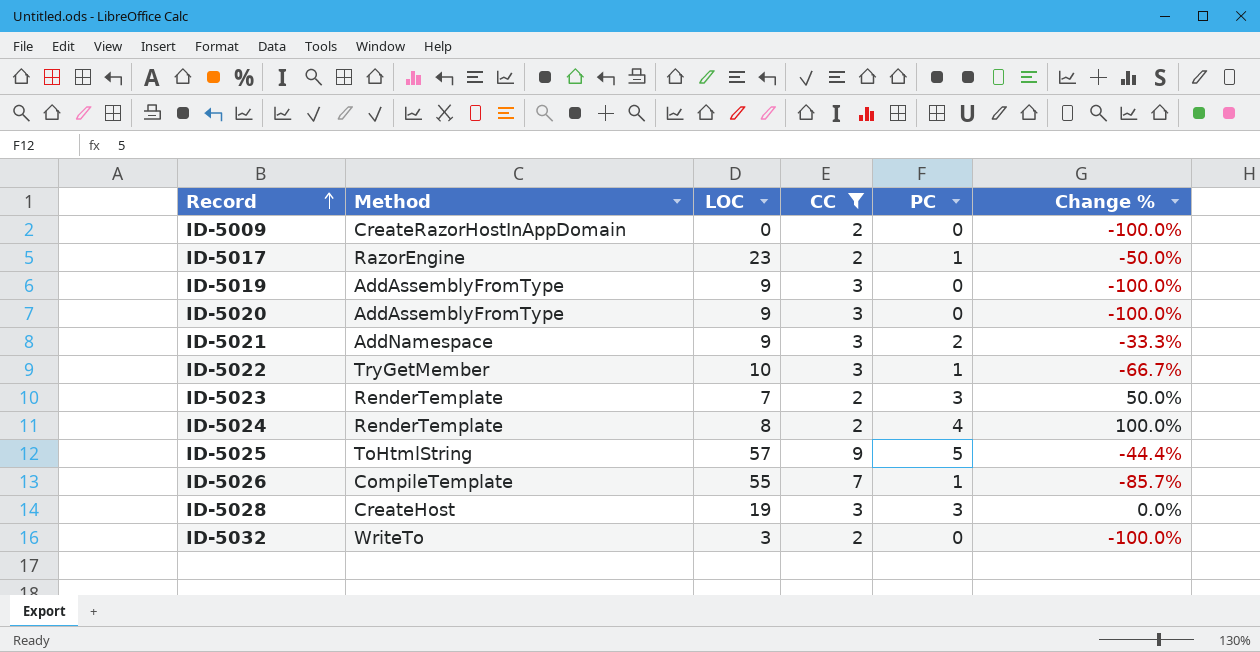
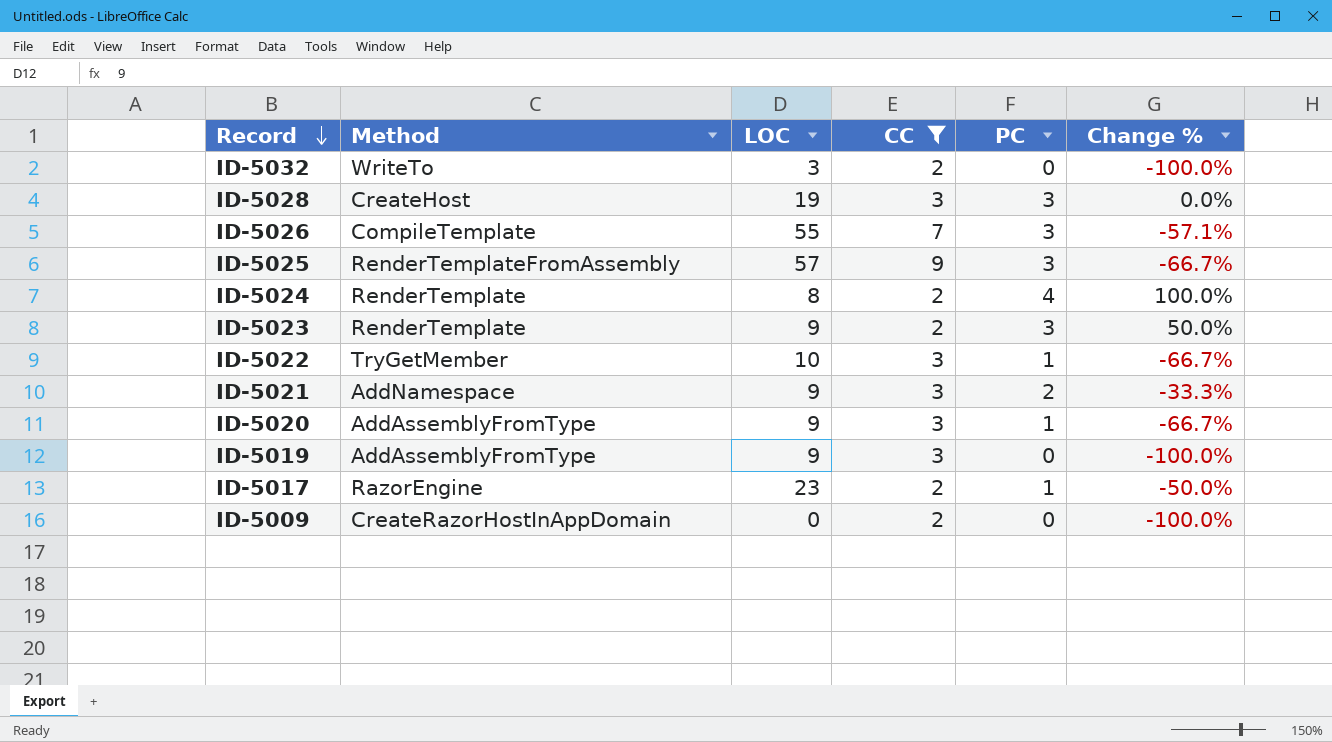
row order: Record ascending -> Record descending
ID-5026 | PC: 1 -> 3
ID-5026 | Change %: -85.7% -> -57.1%
ID-5025 | Method: ToHtmlString -> RenderTemplateFromAssembly
ID-5025 | PC: 5 -> 3
ID-5025 | Change %: -44.4% -> -66.7%
ID-5023 | LOC: 7 -> 9
ID-5020 | PC: 0 -> 1
ID-5020 | Change %: -100.0% -> -66.7%

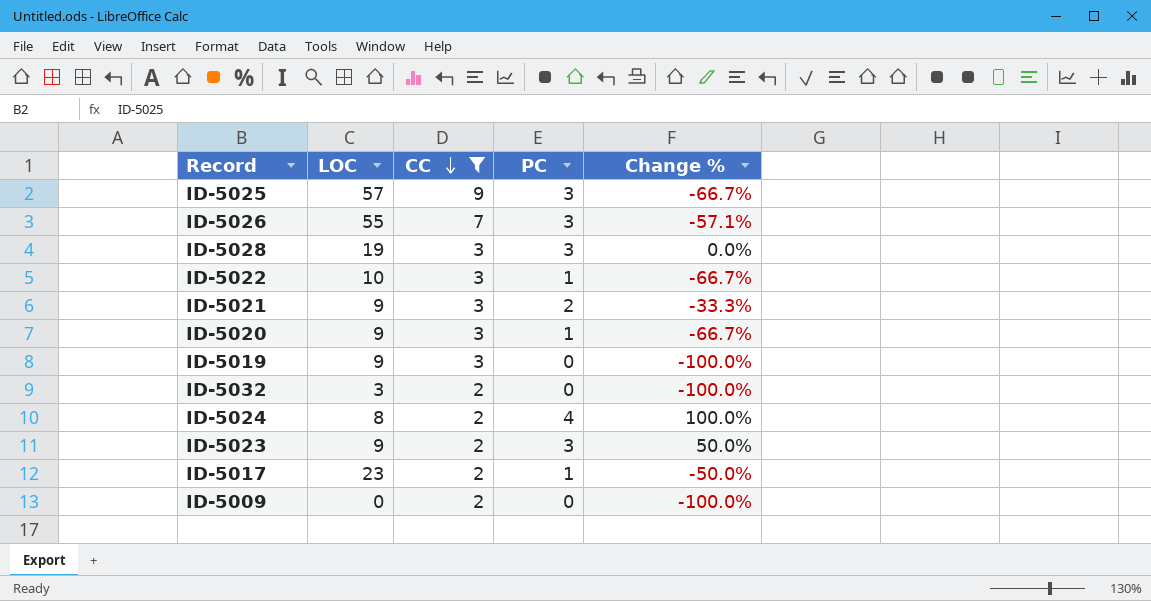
row order: Record descending -> CC descending
column Method | position: 2 -> none

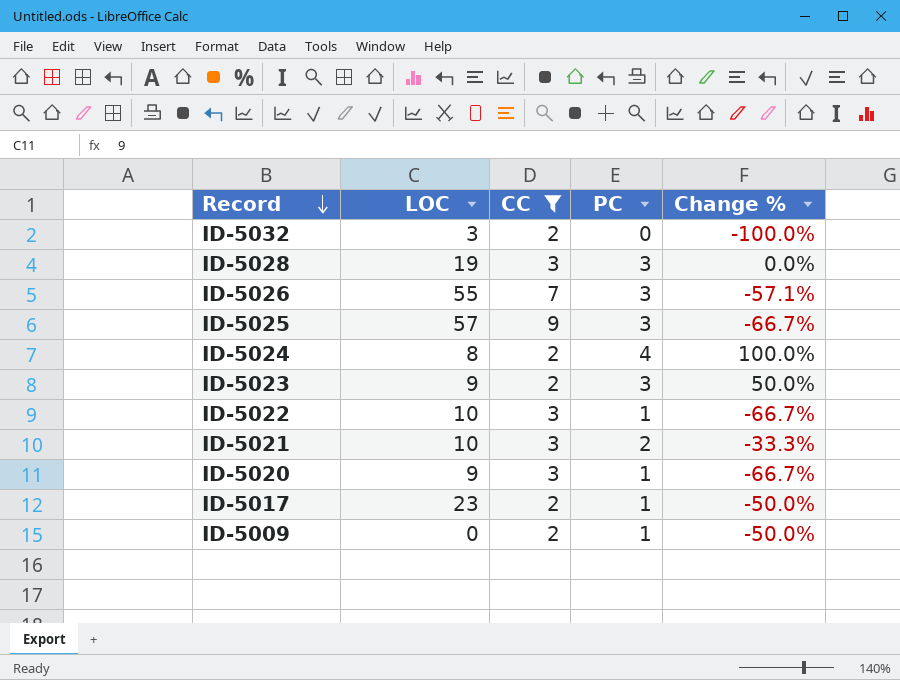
row order: CC descending -> Record descending
row ID-5019: 9 | 3 | 0 | -100.0% -> none
ID-5021 | LOC: 9 -> 10
ID-5009 | PC: 0 -> 1
ID-5009 | Change %: -100.0% -> -50.0%

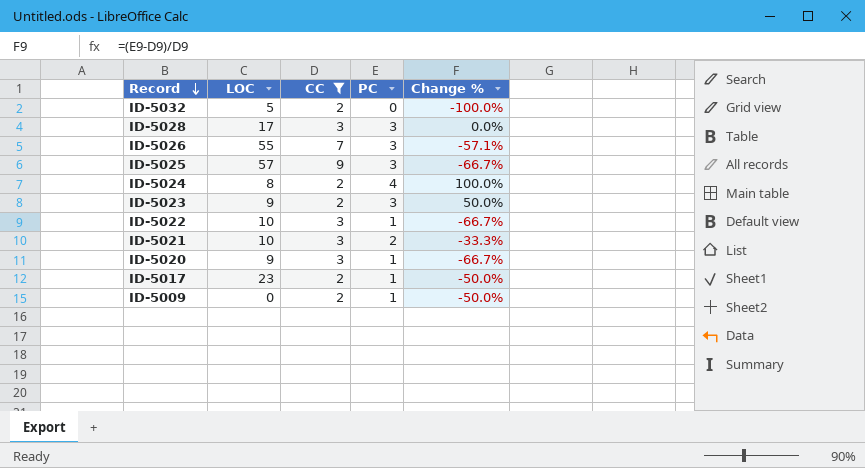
ID-5032 | LOC: 3 -> 5
ID-5028 | LOC: 19 -> 17

